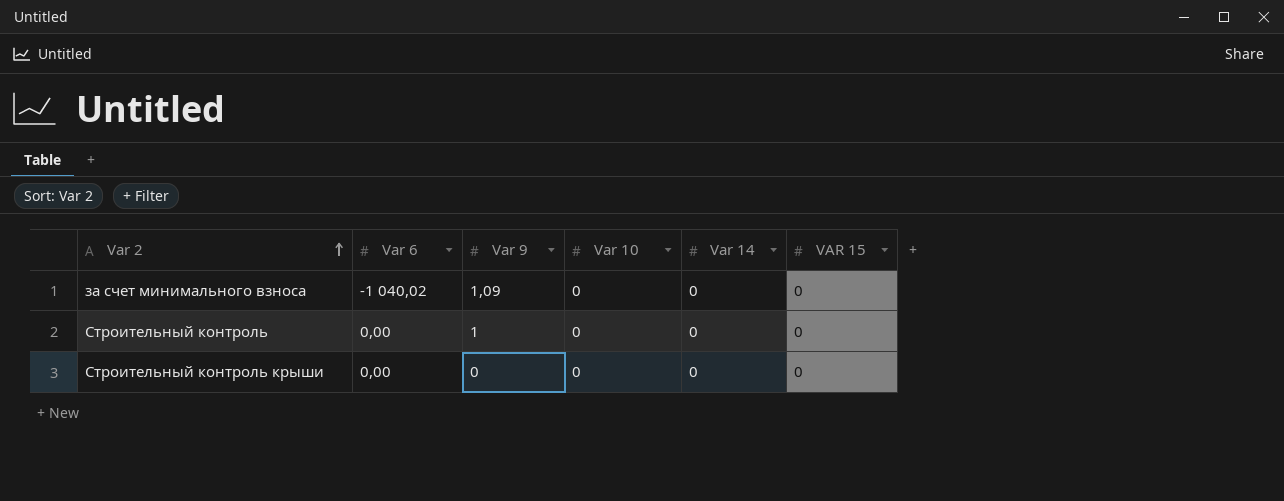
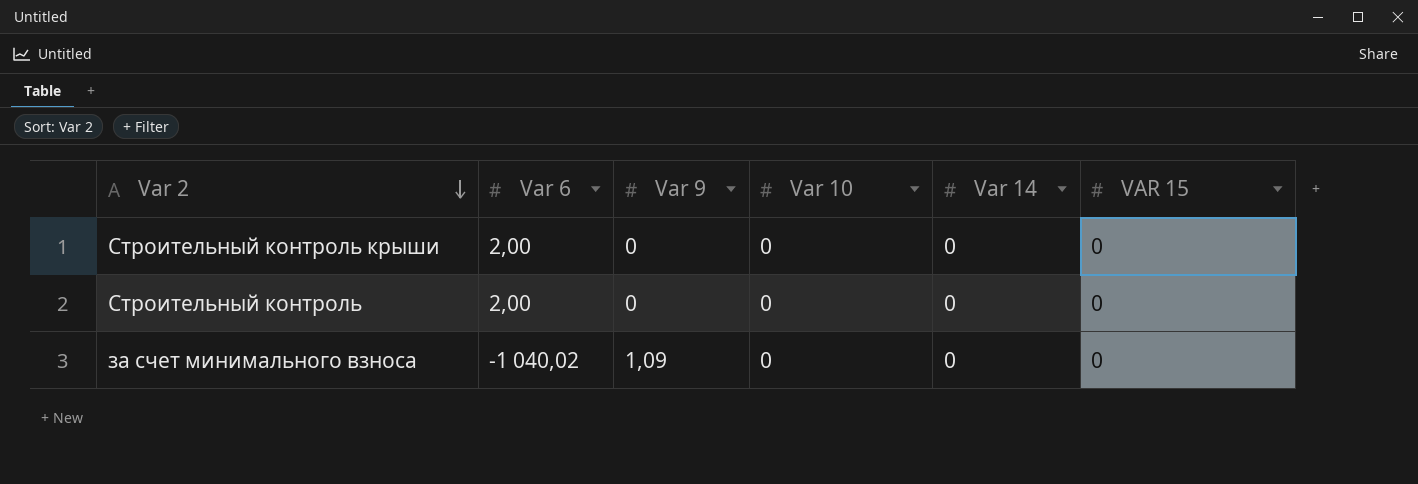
row order: Var 2 ascending -> Var 2 descending
Строительный контроль крыши | Var 6: 0,00 -> 2,00
Строительный контроль | Var 6: 0,00 -> 2,00
Строительный контроль | Var 9: 1 -> 0

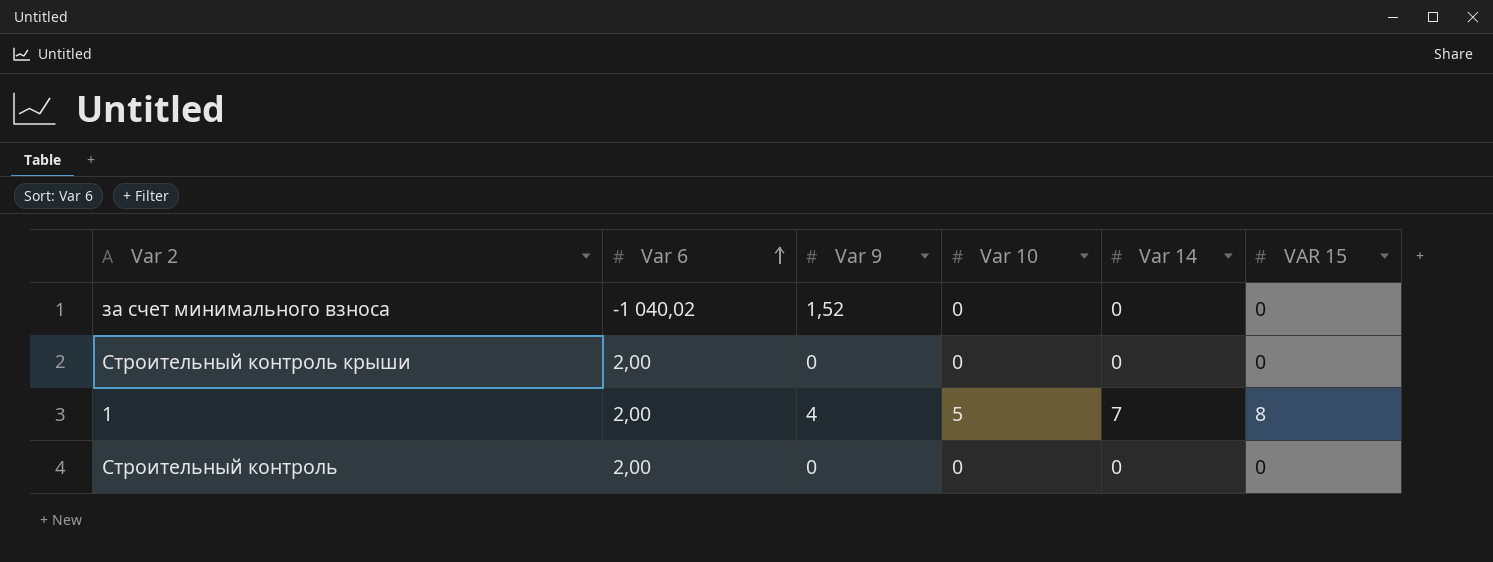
row order: Var 2 descending -> Var 6 ascending
за счет минимального взноса | Var 9: 1,09 -> 1,52
row 1: none -> 2,00 | 4 | 5 | 7 | 8

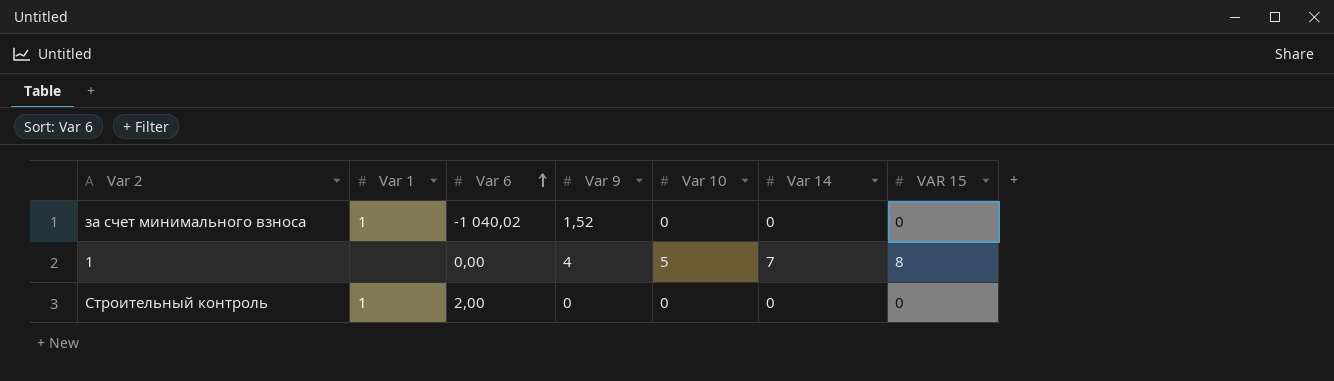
column Var 1 | position: none -> 2
row Строительный контроль крыши: 2,00 | 0 | 0 | 0 | 0 -> none
1 | Var 6: 2,00 -> 0,00

